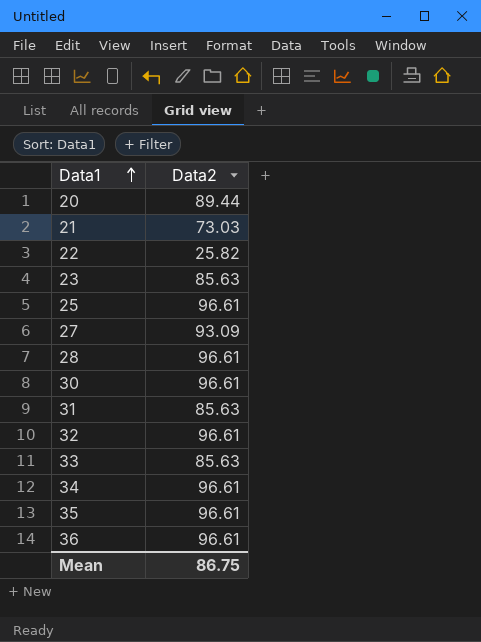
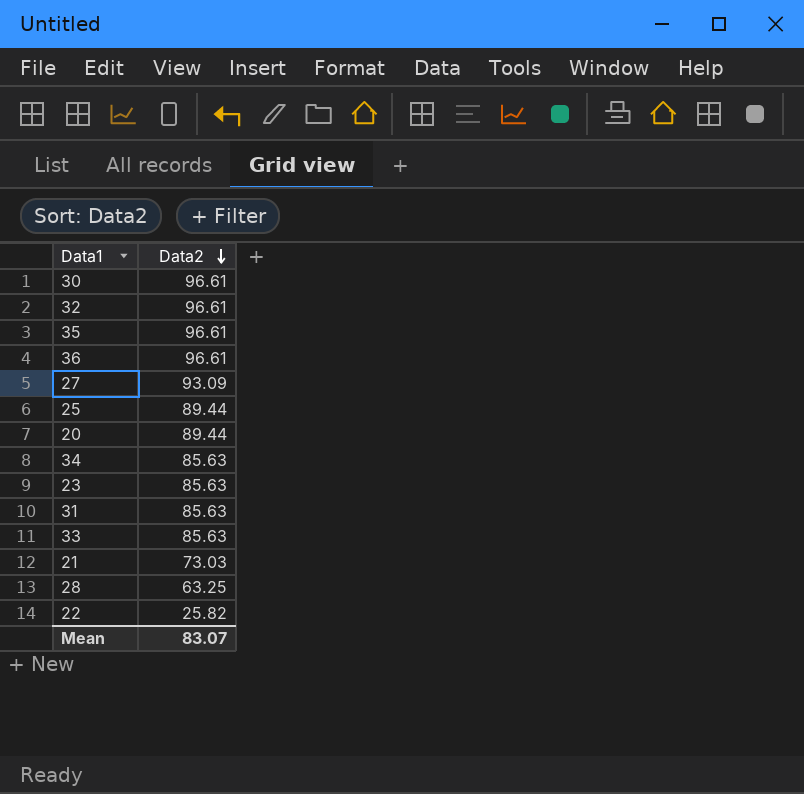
row order: Data1 ascending -> Data2 descending
25 | Data2: 96.61 -> 89.44
34 | Data2: 96.61 -> 85.63
28 | Data2: 96.61 -> 63.25
Mean | Data2: 86.75 -> 83.07

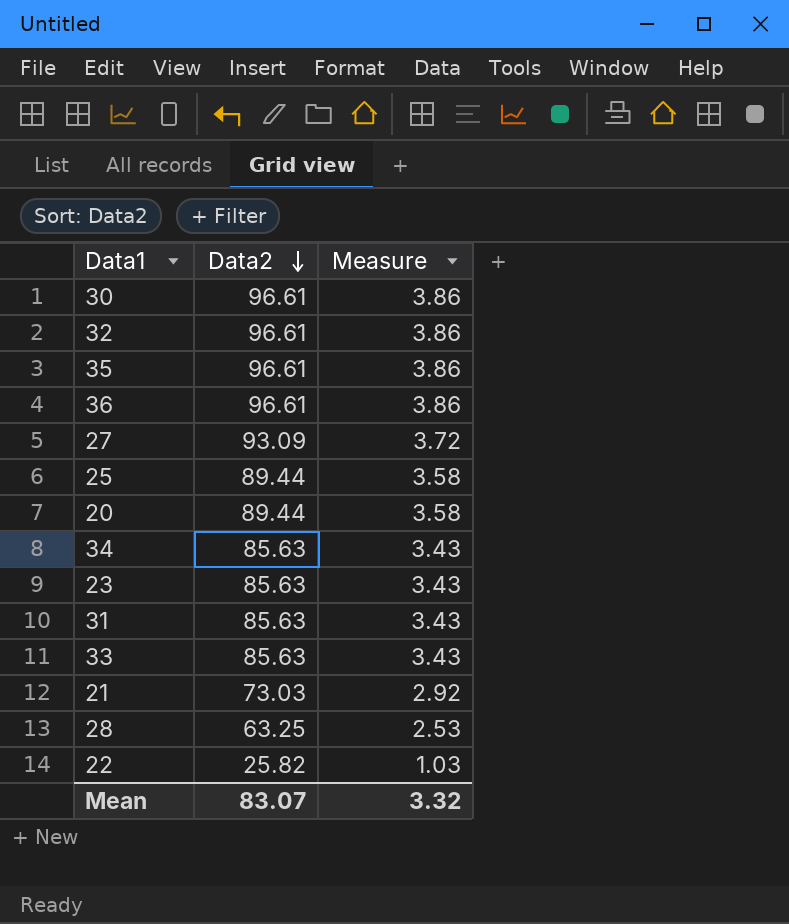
column Measure | formula: none -> [Data2] * 0.04

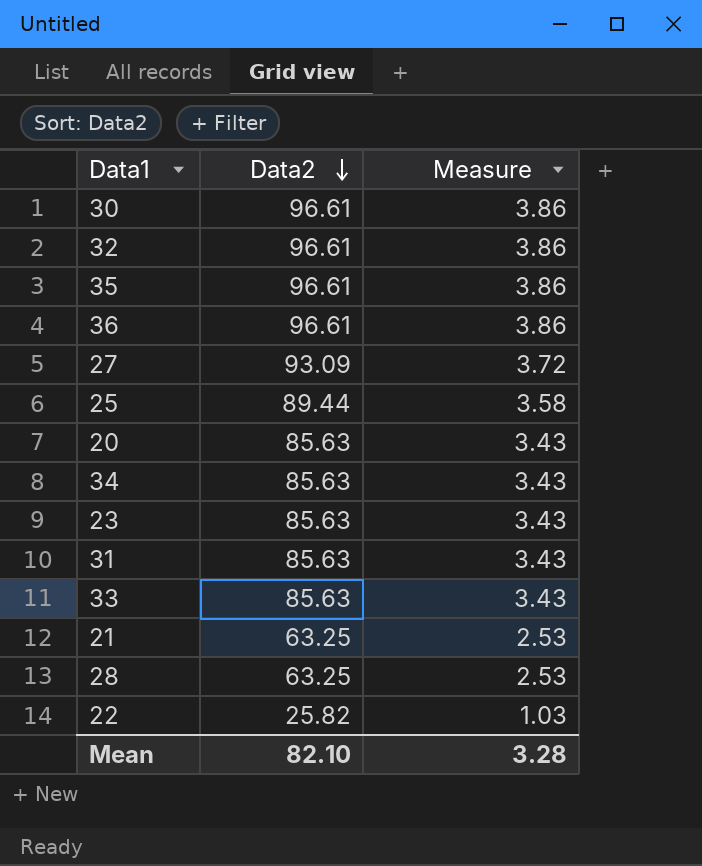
20 | Data2: 89.44 -> 85.63
20 | Measure: 3.58 -> 3.43
21 | Data2: 73.03 -> 63.25
21 | Measure: 2.92 -> 2.53
Mean | Data2: 83.07 -> 82.10
Mean | Measure: 3.32 -> 3.28

